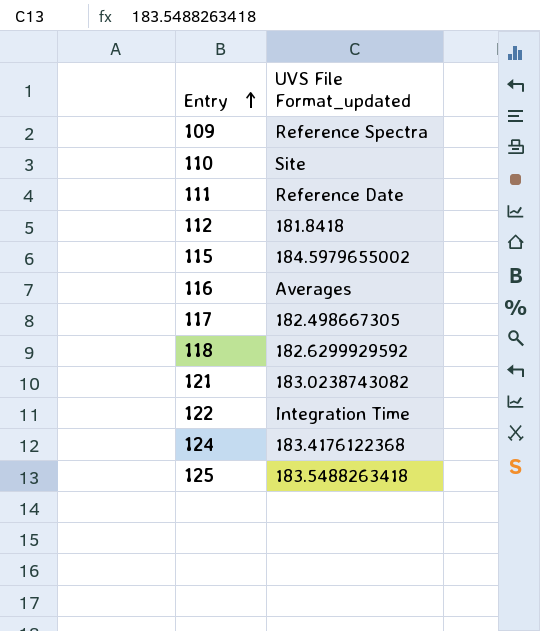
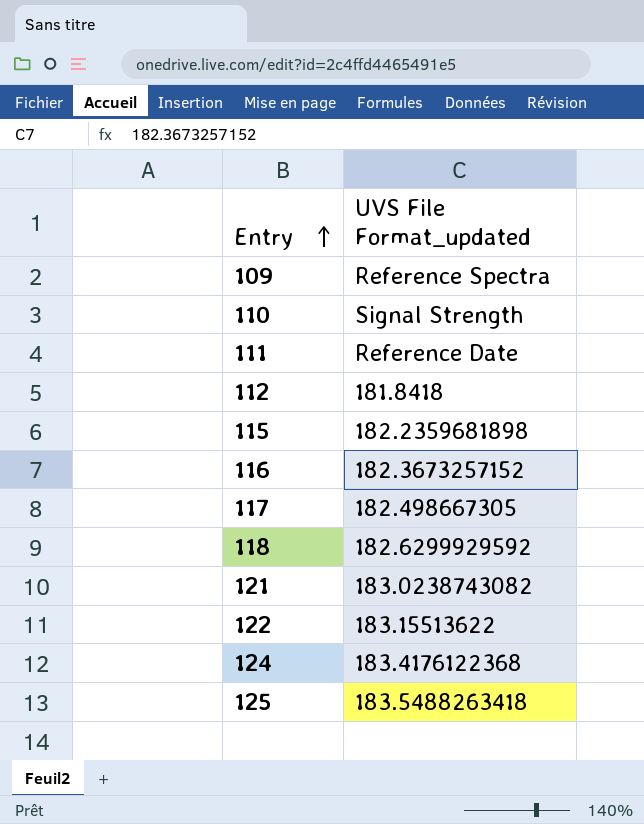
110 | UVS File Format_updated: Site -> Signal Strength
115 | UVS File Format_updated: 184.5979655002 -> 182.2359681898
116 | UVS File Format_updated: Averages -> 182.3673257152
122 | UVS File Format_updated: Integration Time -> 183.15513622

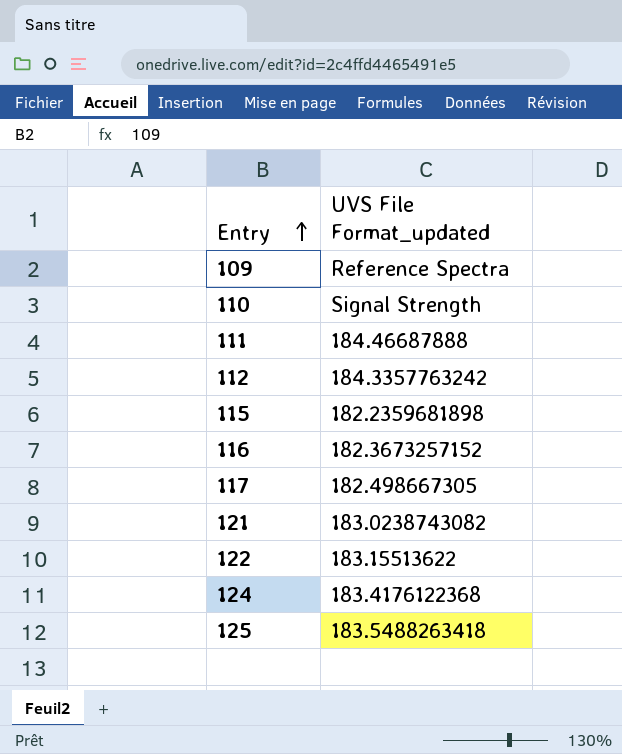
row 118: 182.6299929592 -> none
111 | UVS File Format_updated: Reference Date -> 184.46687888
112 | UVS File Format_updated: 181.8418 -> 184.3357763242

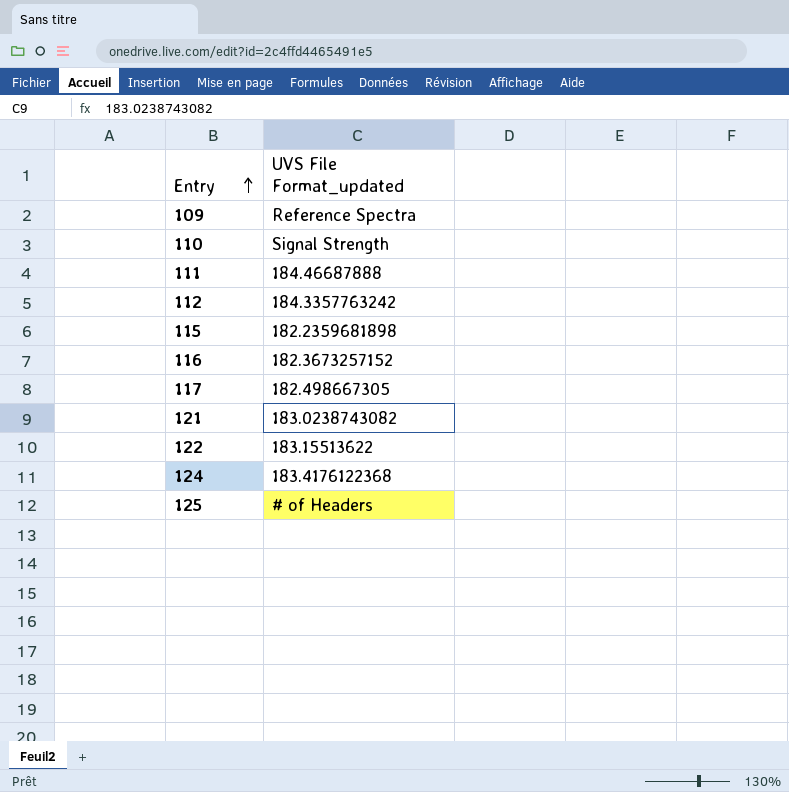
125 | UVS File Format_updated: 183.5488263418 -> # of Headers

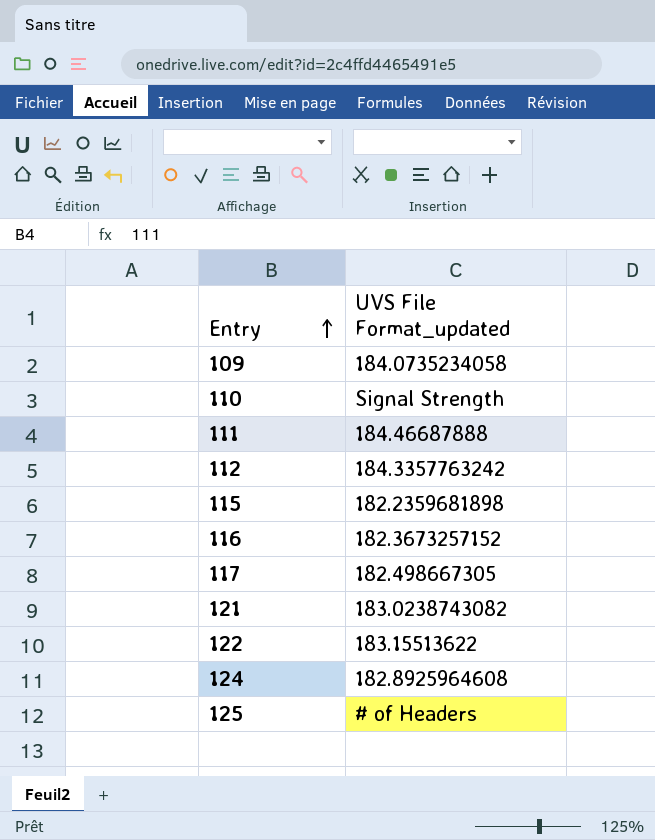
109 | UVS File Format_updated: Reference Spectra -> 184.0735234058
124 | UVS File Format_updated: 183.4176122368 -> 182.8925964608

